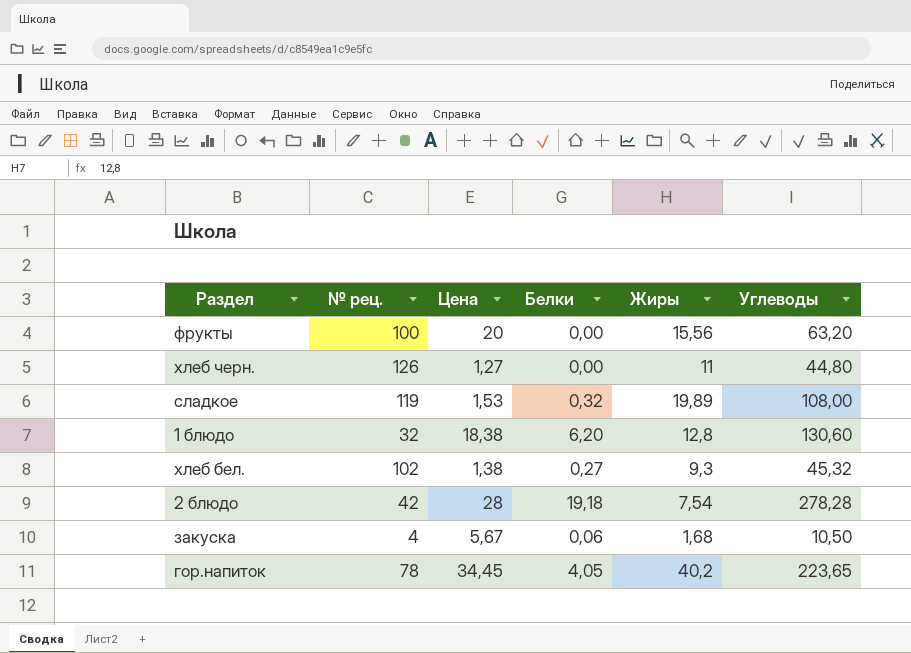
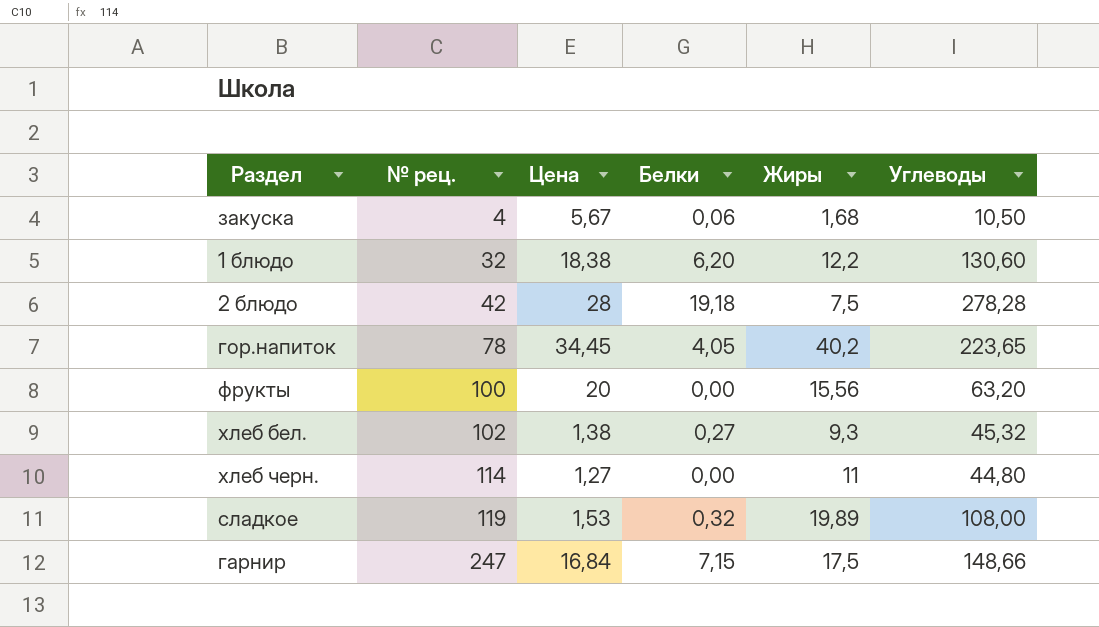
row order: none -> № рец. ascending
1 блюдо | Жиры: 12,8 -> 12,2
2 блюдо | Жиры: 7,54 -> 7,5
хлеб черн. | № рец.: 126 -> 114
row гарнир: none -> 247 | 16,84 | 7,15 | 17,5 | 148,66

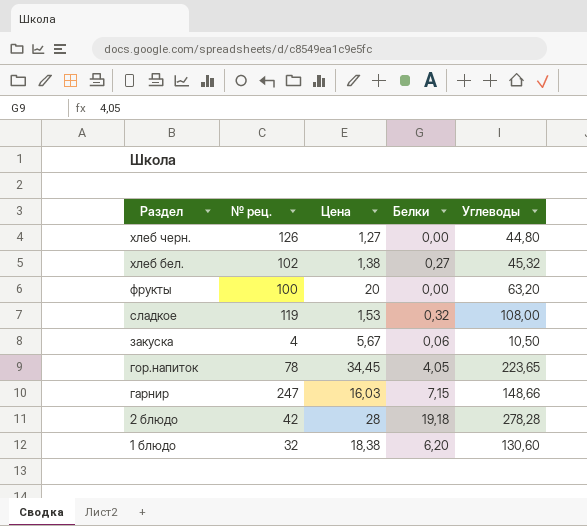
row order: № рец. ascending -> Раздел descending
column Жиры | position: 5 -> none
хлеб черн. | № рец.: 114 -> 126
гарнир | Цена: 16,84 -> 16,03

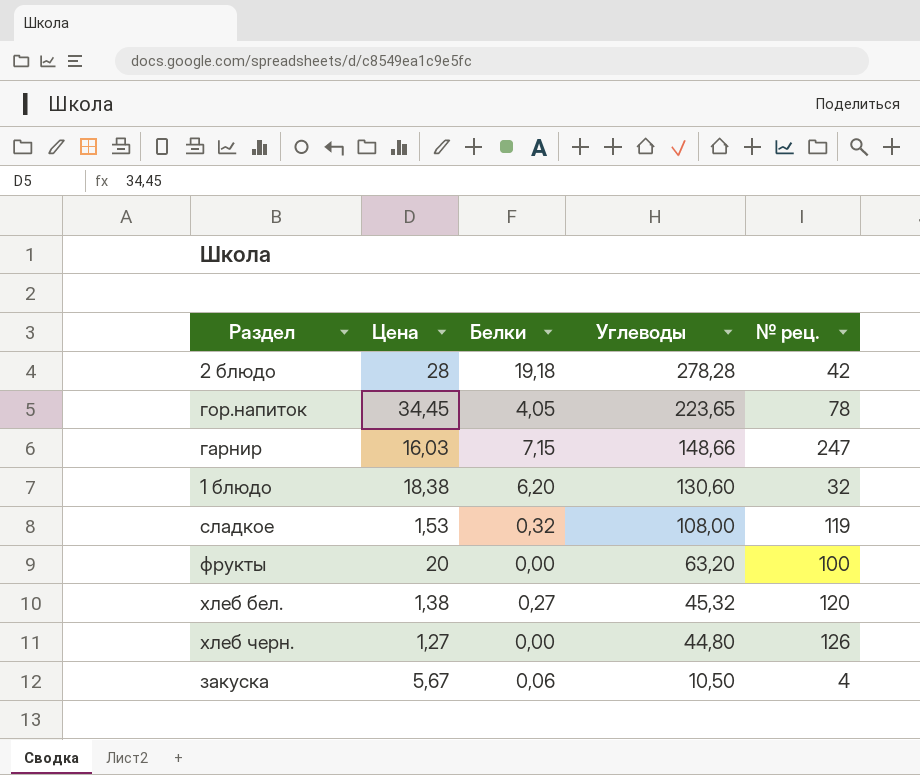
row order: Раздел descending -> Углеводы descending
column № рец. | position: 2 -> 5
хлеб бел. | № рец.: 102 -> 120

